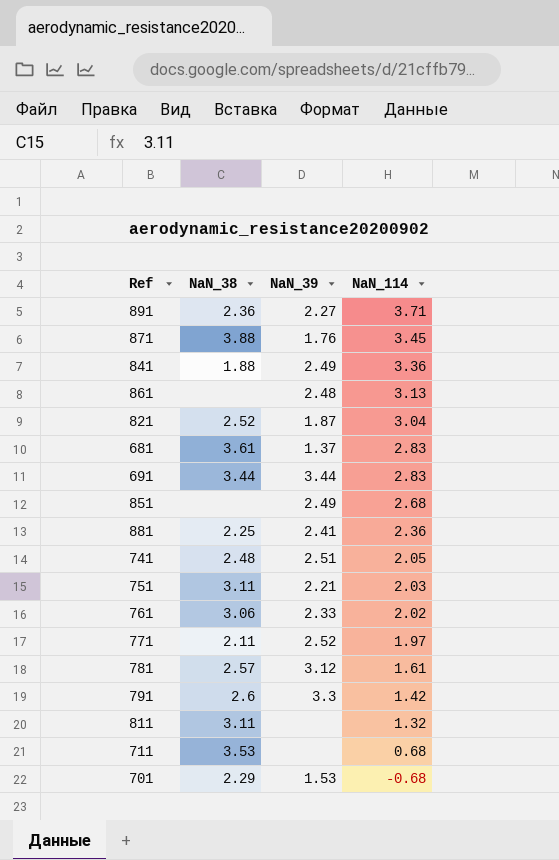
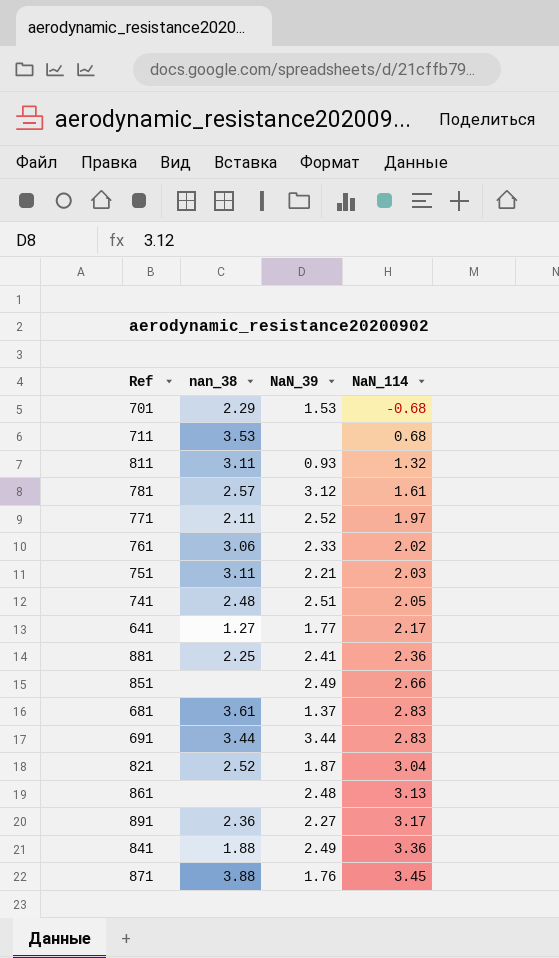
row order: NaN_114 descending -> NaN_114 ascending
column name: NaN_38 -> nan_38
row 791: 2.6 | 3.3 | 1.42 -> none
811 | NaN_39: none -> 0.93
row 641: none -> 1.27 | 1.77 | 2.17
851 | NaN_114: 2.68 -> 2.66
891 | NaN_114: 3.71 -> 3.17

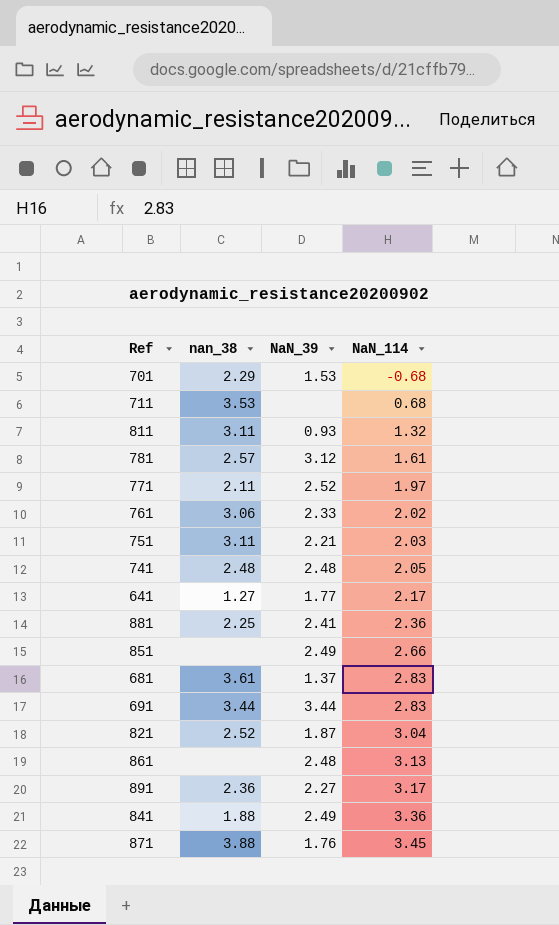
741 | NaN_39: 2.51 -> 2.48

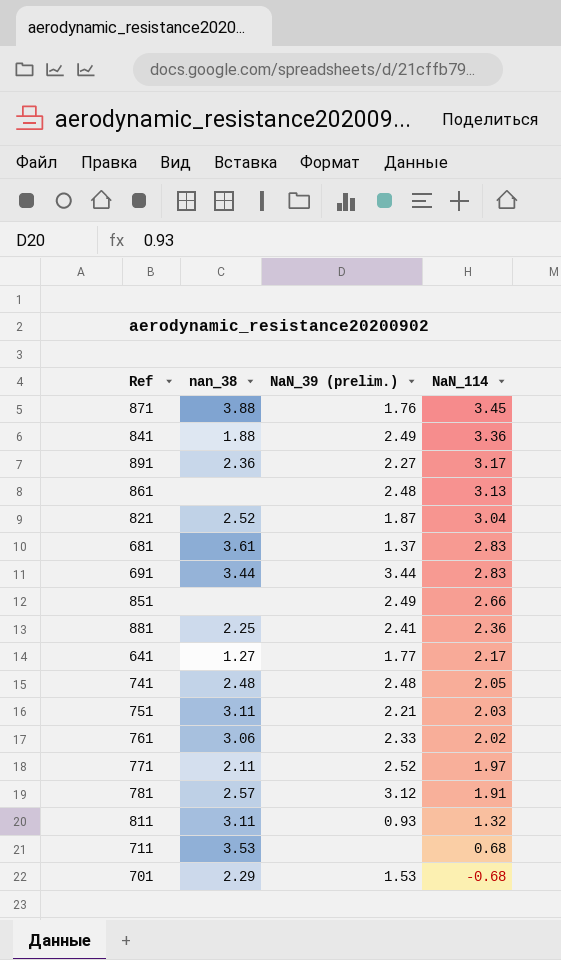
row order: NaN_114 ascending -> NaN_114 descending
column name: NaN_39 -> NaN_39 (prelim.)
781 | NaN_114: 1.61 -> 1.91

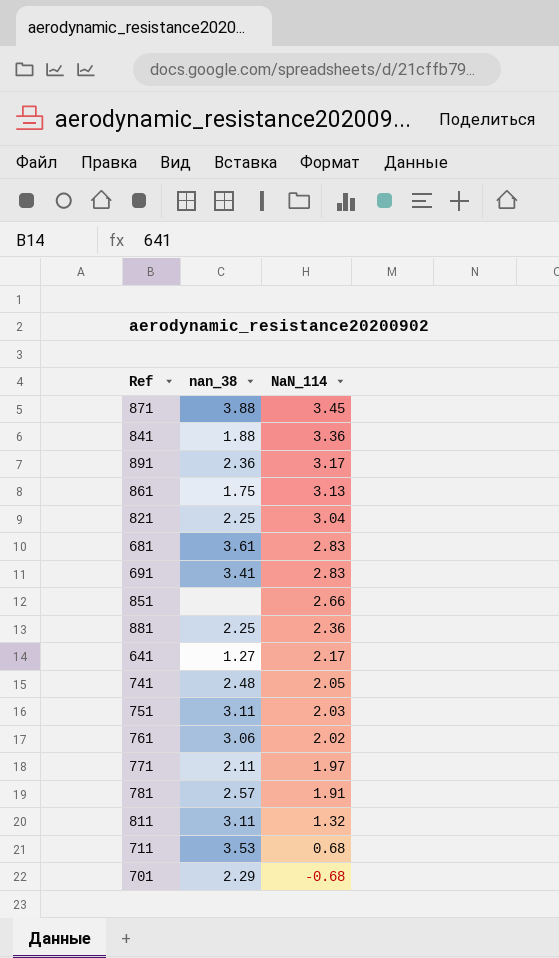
column NaN_39 (prelim.) | position: 3 -> none
861 | nan_38: none -> 1.75
821 | nan_38: 2.52 -> 2.25
691 | nan_38: 3.44 -> 3.41

